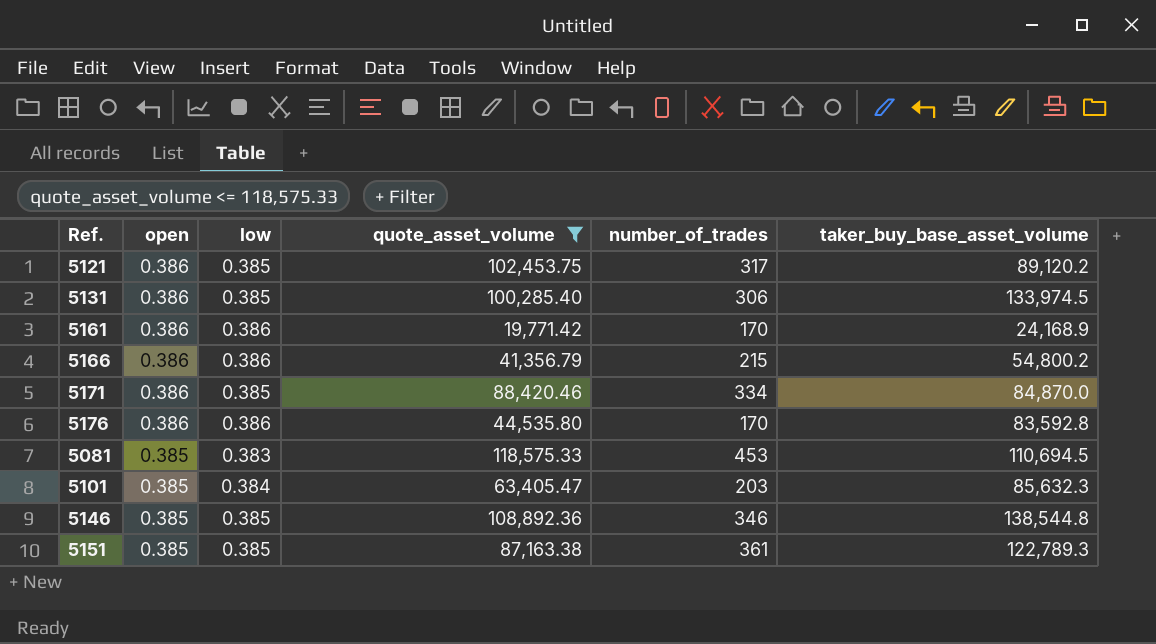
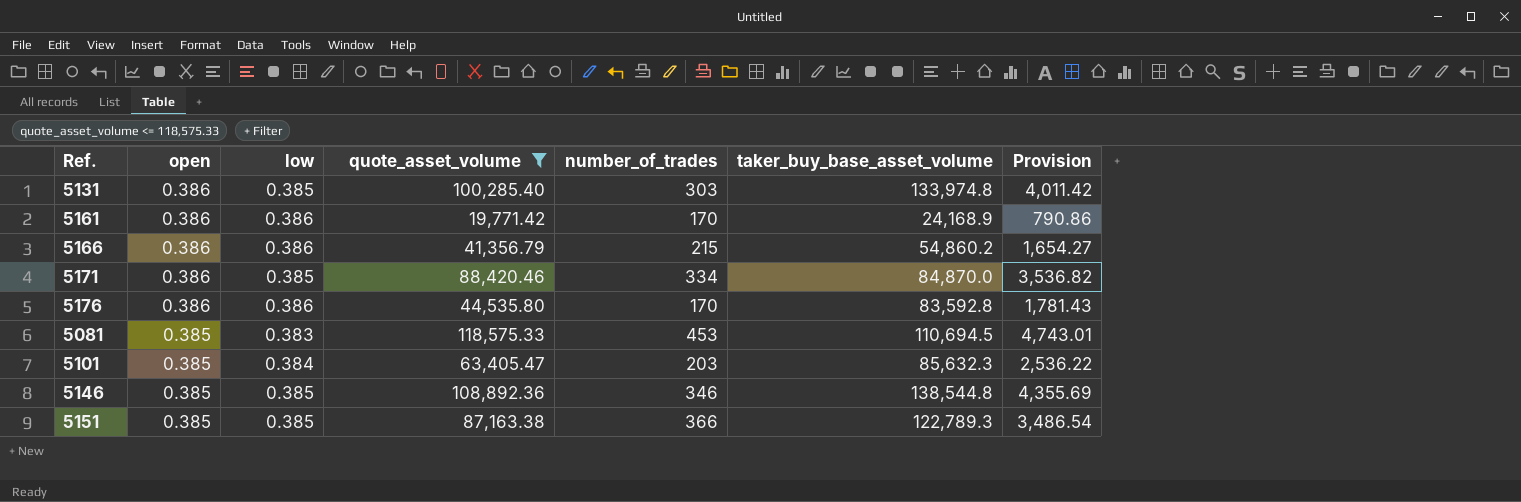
column Provision | formula: none -> [quote_asset_volume] * 0.04
row 5121: 0.386 | 0.385 | 102,453.75 | 317 | 89,120.2 -> none
5131 | number_of_trades: 306 -> 303
5131 | taker_buy_base_asset_volume: 133,974.5 -> 133,974.8
5166 | taker_buy_base_asset_volume: 54,800.2 -> 54,860.2
5151 | number_of_trades: 361 -> 366

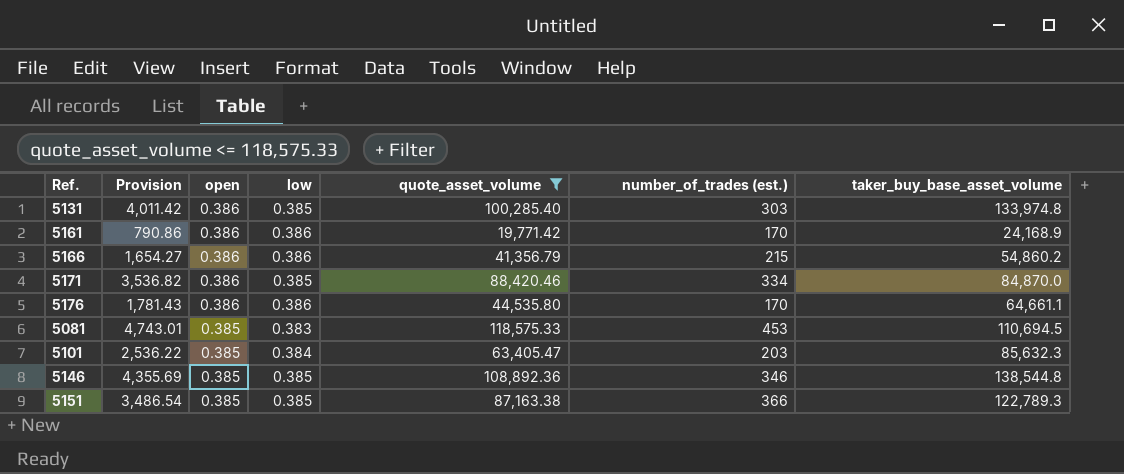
column Provision | position: 7 -> 2
column name: number_of_trades -> number_of_trades (est.)
5176 | taker_buy_base_asset_volume: 83,592.8 -> 64,661.1

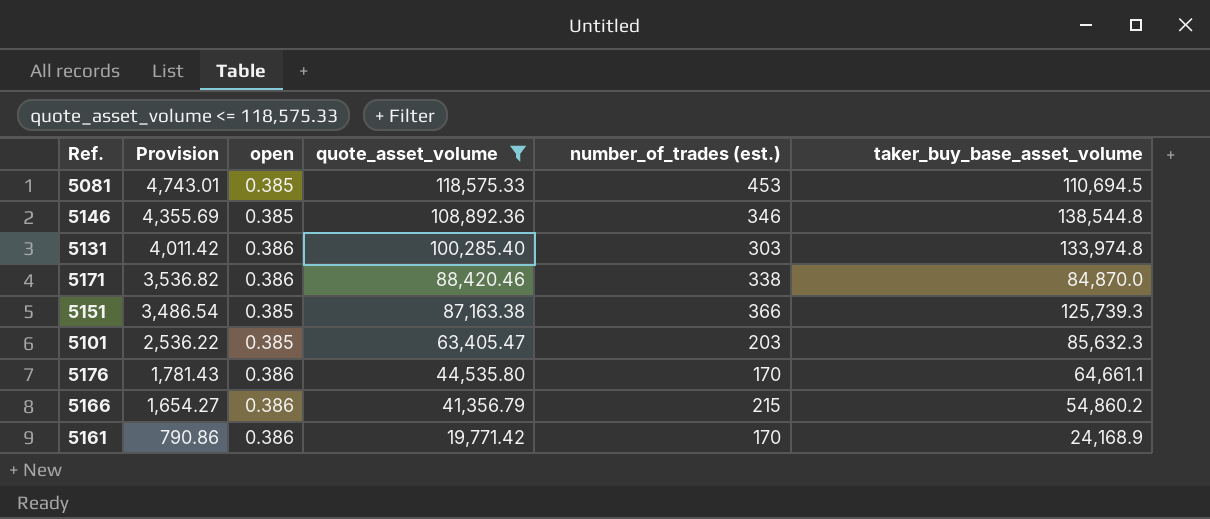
row order: open descending -> Provision descending
column low | position: 4 -> none
5171 | number_of_trades (est.): 334 -> 338
5151 | taker_buy_base_asset_volume: 122,789.3 -> 125,739.3

